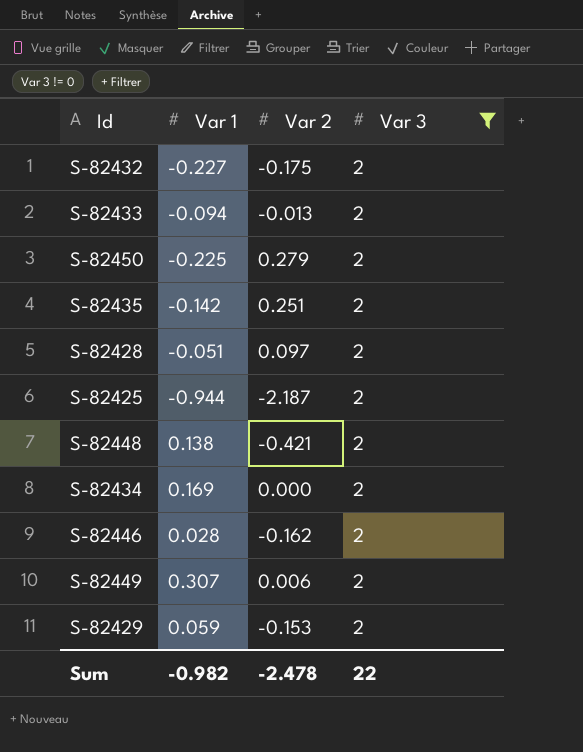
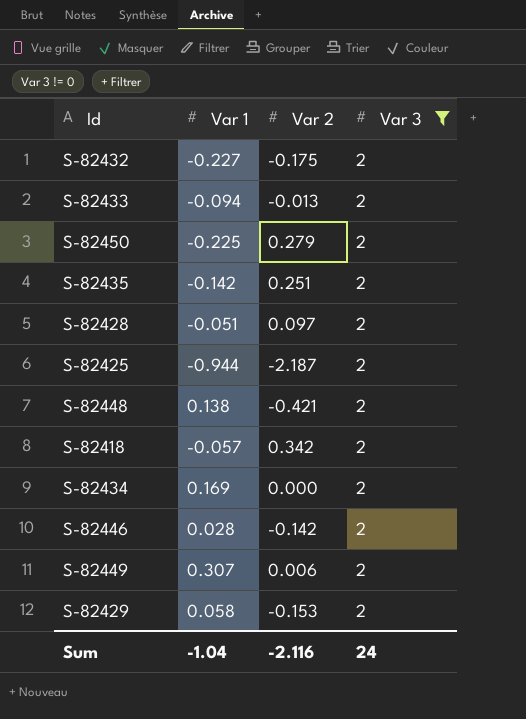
row S-82418: none -> -0.057 | 0.342 | 2
S-82446 | Var 2: -0.162 -> -0.142
S-82429 | Var 1: 0.059 -> 0.058
Sum | Var 1: -0.982 -> -1.04
Sum | Var 2: -2.478 -> -2.116
Sum | Var 3: 22 -> 24

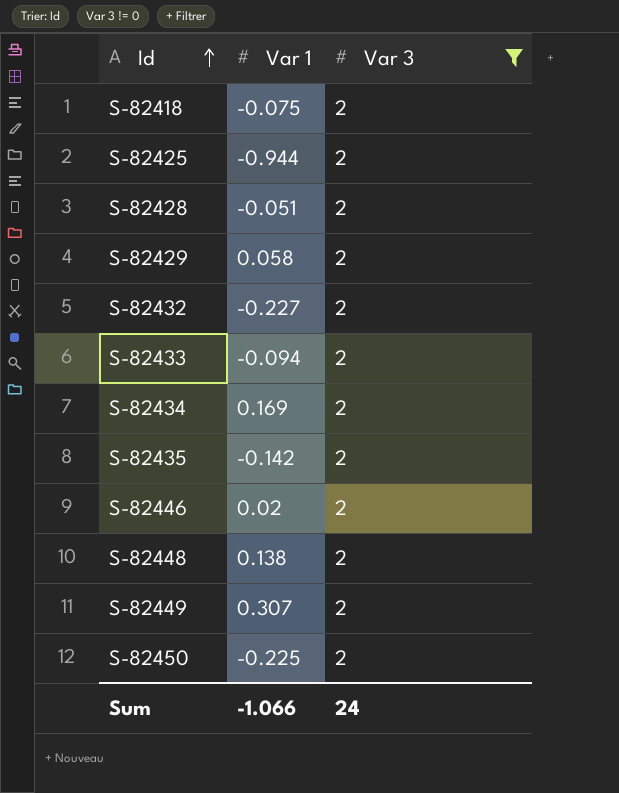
row order: none -> Id ascending
column Var 2 | position: 3 -> none
S-82418 | Var 1: -0.057 -> -0.075
S-82446 | Var 1: 0.028 -> 0.02
Sum | Var 1: -1.04 -> -1.066

